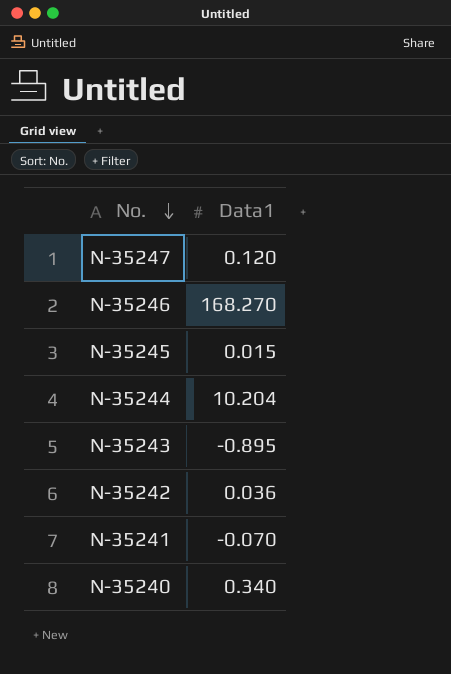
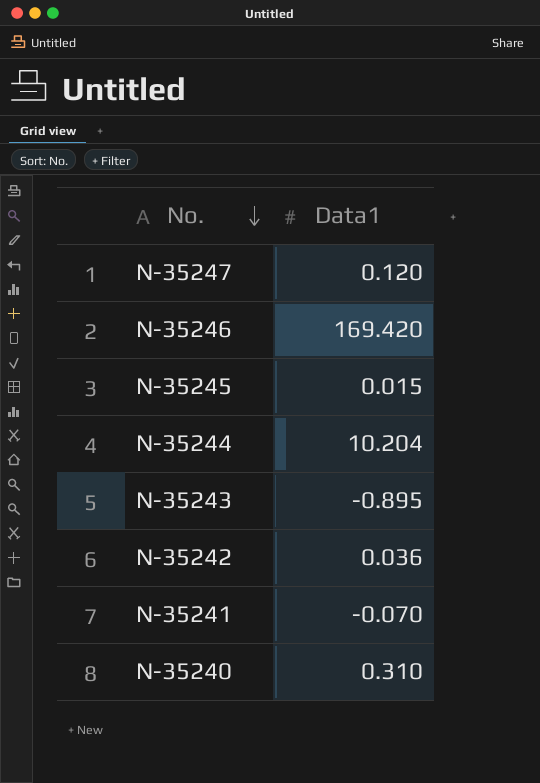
N-35246 | Data1: 168.270 -> 169.420
N-35240 | Data1: 0.340 -> 0.310

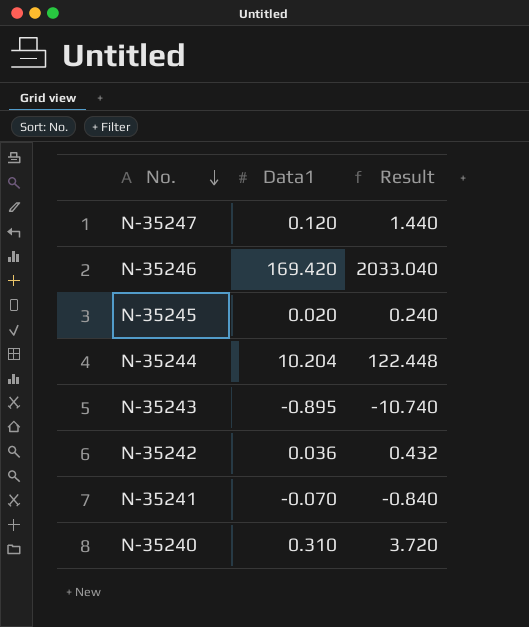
column Result | formula: none -> [Data1] * 12
N-35245 | Data1: 0.015 -> 0.020

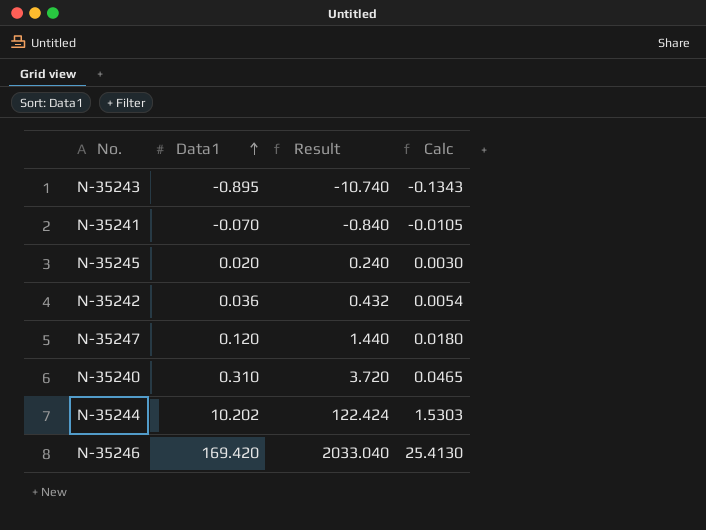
row order: No. descending -> Data1 ascending
column Calc | formula: none -> [Data1] * 0.15
N-35244 | Data1: 10.204 -> 10.202
N-35244 | Result: 122.448 -> 122.424

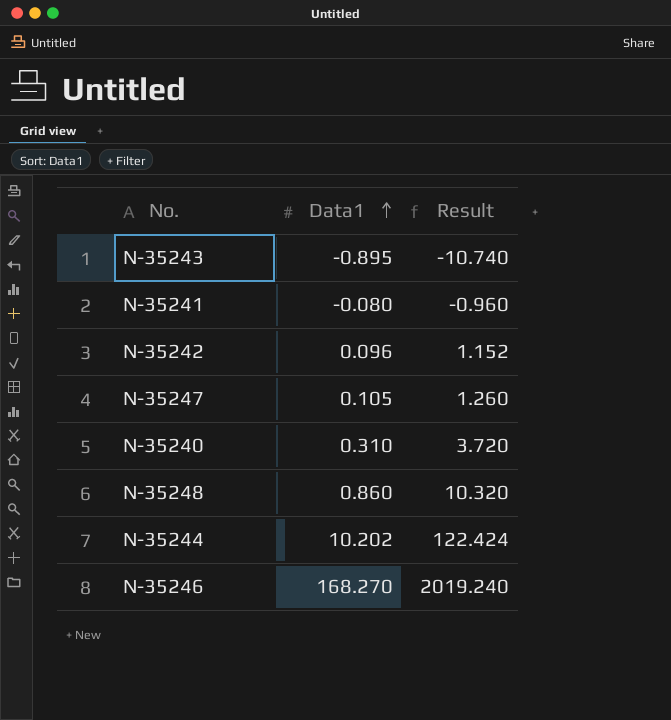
column Calc | formula: [Data1] * 0.15 -> none
row N-35245: 0.020 | 0.240 | 0.0030 -> none
N-35241 | Data1: -0.070 -> -0.080
N-35241 | Result: -0.840 -> -0.960
N-35242 | Data1: 0.036 -> 0.096
N-35242 | Result: 0.432 -> 1.152
N-35247 | Data1: 0.120 -> 0.105
N-35247 | Result: 1.440 -> 1.260
row N-35248: none -> 0.860 | 10.320
N-35246 | Data1: 169.420 -> 168.270
N-35246 | Result: 2033.040 -> 2019.240

